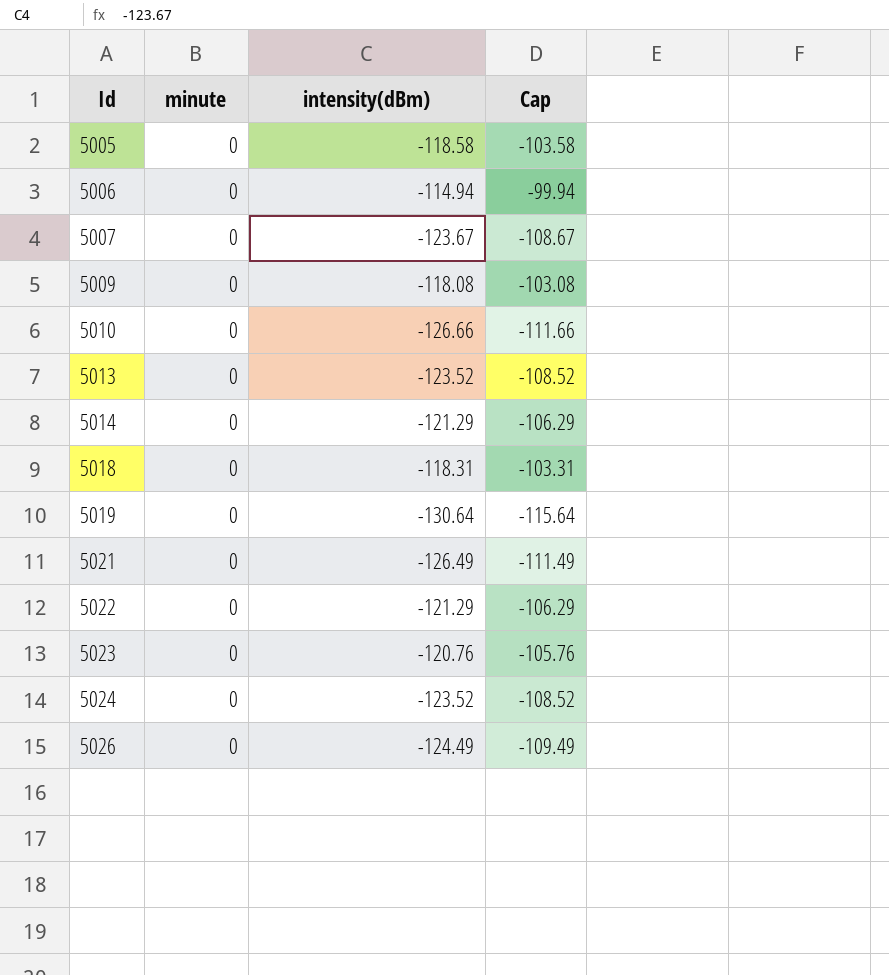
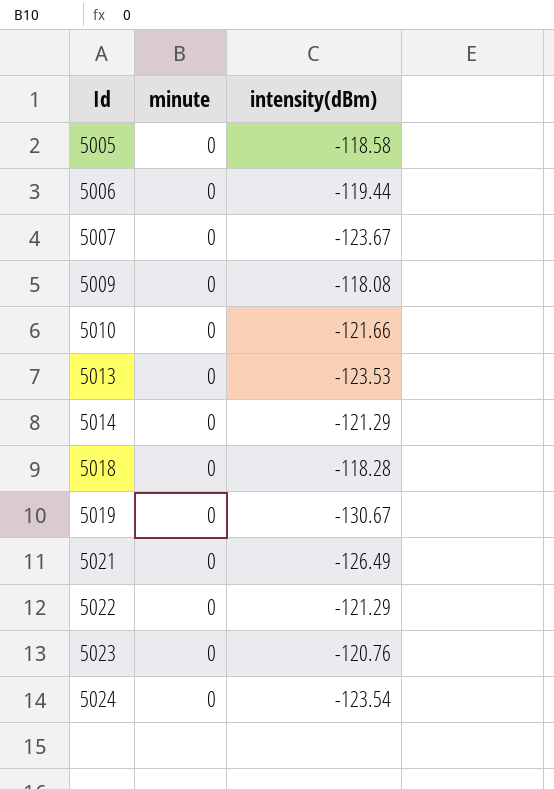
column Cap | formula: [intensity(dBm)] + 15 -> none
row 5026: 0 | -124.49 | -109.49 -> none
5006 | intensity(dBm): -114.94 -> -119.44
5010 | intensity(dBm): -126.66 -> -121.66
5013 | intensity(dBm): -123.52 -> -123.53
5018 | intensity(dBm): -118.31 -> -118.28
5019 | intensity(dBm): -130.64 -> -130.67
5024 | intensity(dBm): -123.52 -> -123.54

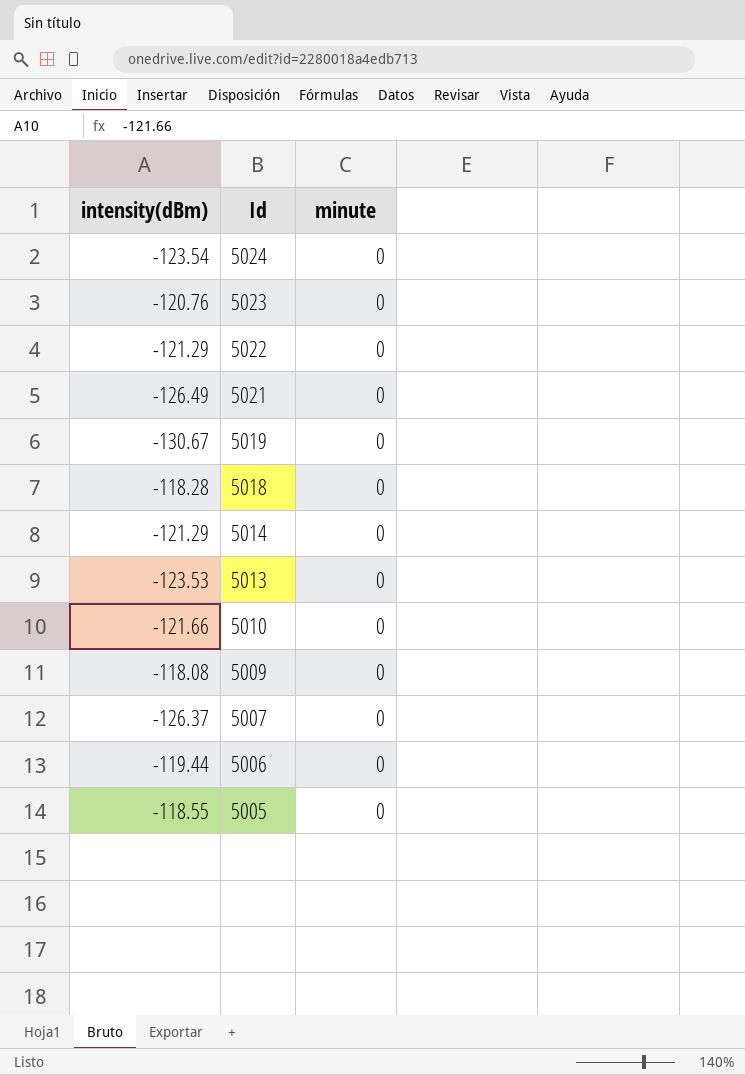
row order: Id ascending -> Id descending
column intensity(dBm) | position: 3 -> 1
5007 | intensity(dBm): -123.67 -> -126.37
5005 | intensity(dBm): -118.58 -> -118.55

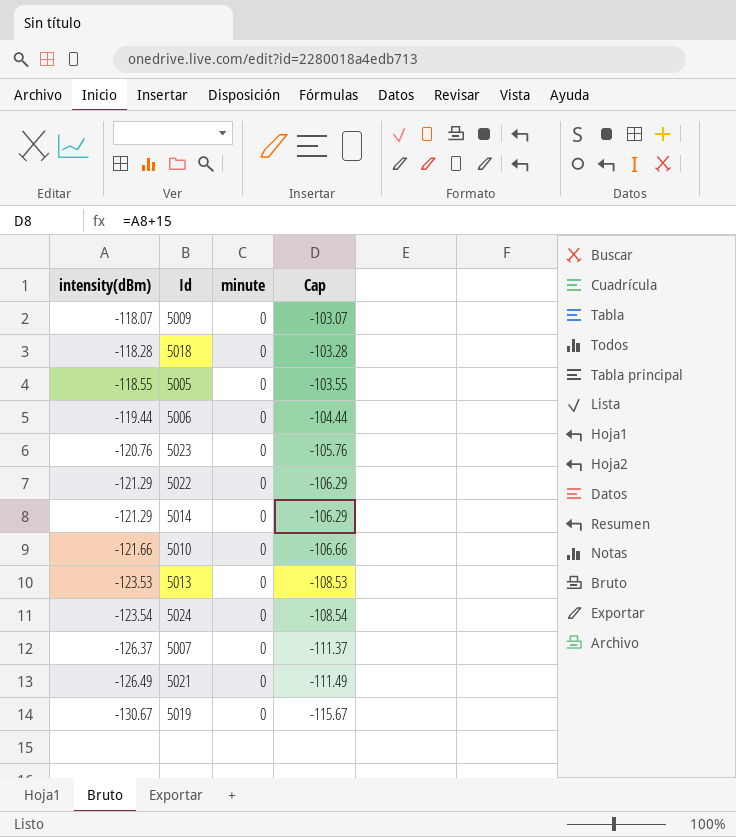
row order: Id descending -> intensity(dBm) descending
column Cap | formula: none -> [intensity(dBm)] + 15
5009 | intensity(dBm): -118.08 -> -118.07

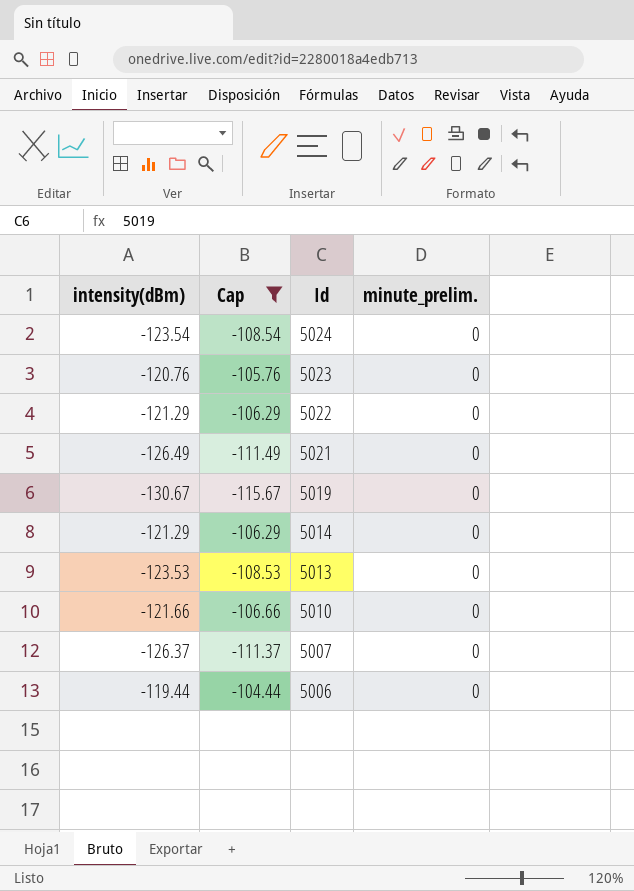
filter: none -> Cap <= -104.44
row order: intensity(dBm) descending -> Id descending
column Cap | position: 4 -> 2
column name: minute -> minute_prelim.

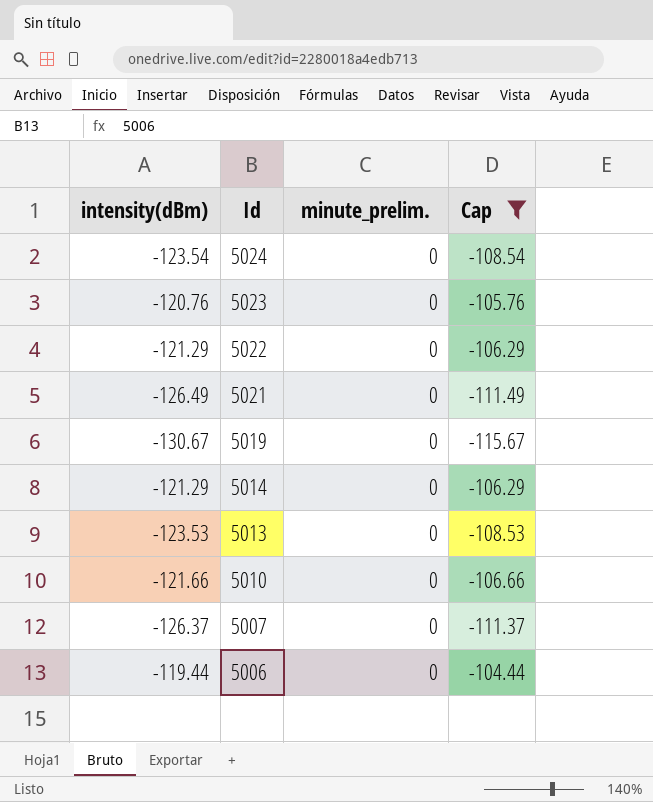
column Cap | position: 2 -> 4

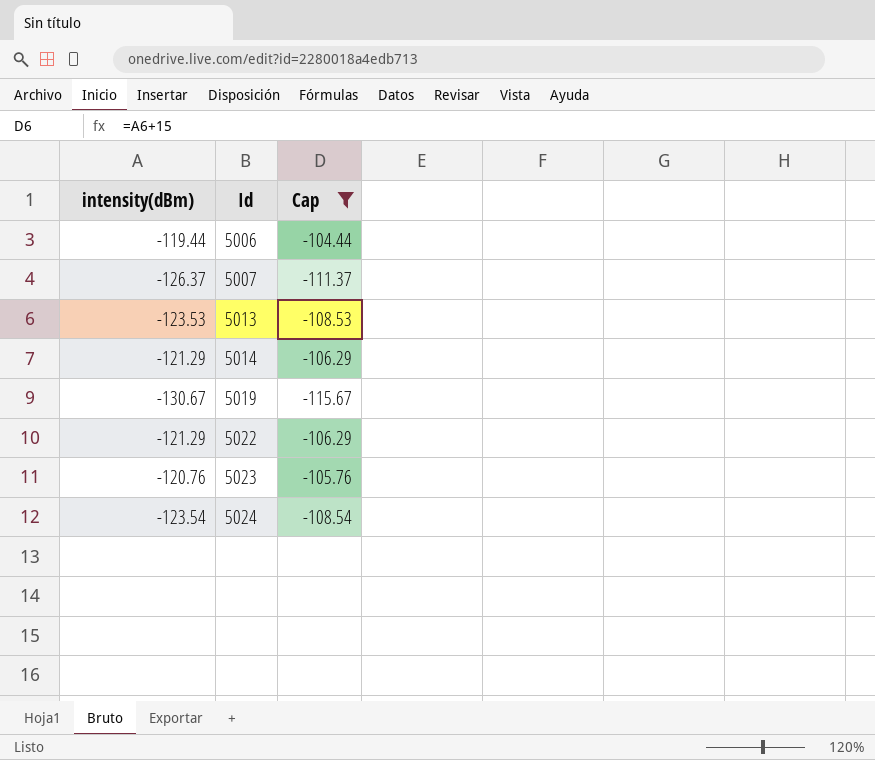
row order: Id descending -> Id ascending
column minute_prelim. | position: 3 -> none
row 5021: -126.49 | 0 | -111.49 -> none
row 5010: -121.66 | 0 | -106.66 -> none

